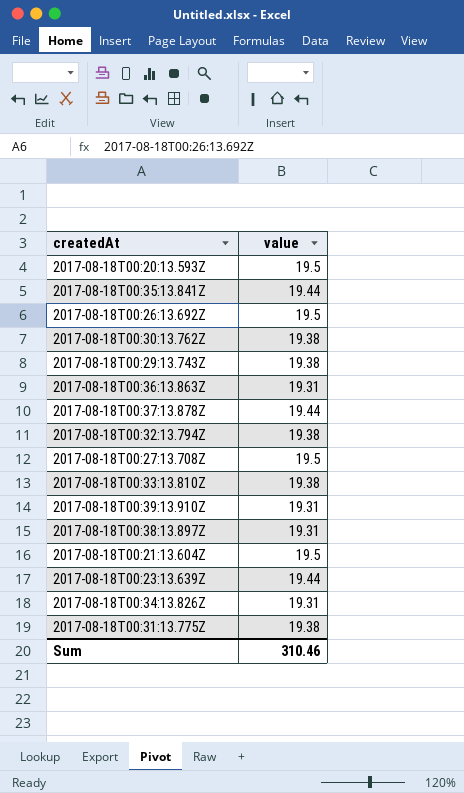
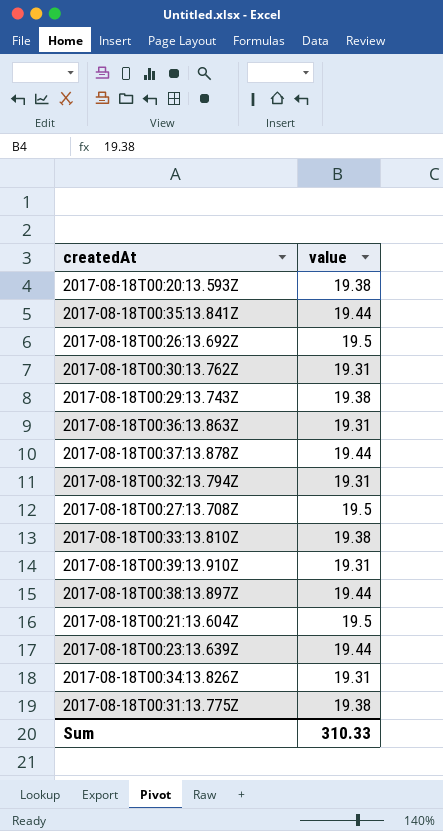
2017-08-18T00:20:13.593Z | value: 19.5 -> 19.38
2017-08-18T00:30:13.762Z | value: 19.38 -> 19.31
2017-08-18T00:32:13.794Z | value: 19.38 -> 19.31
2017-08-18T00:38:13.897Z | value: 19.31 -> 19.44
Sum | value: 310.46 -> 310.33

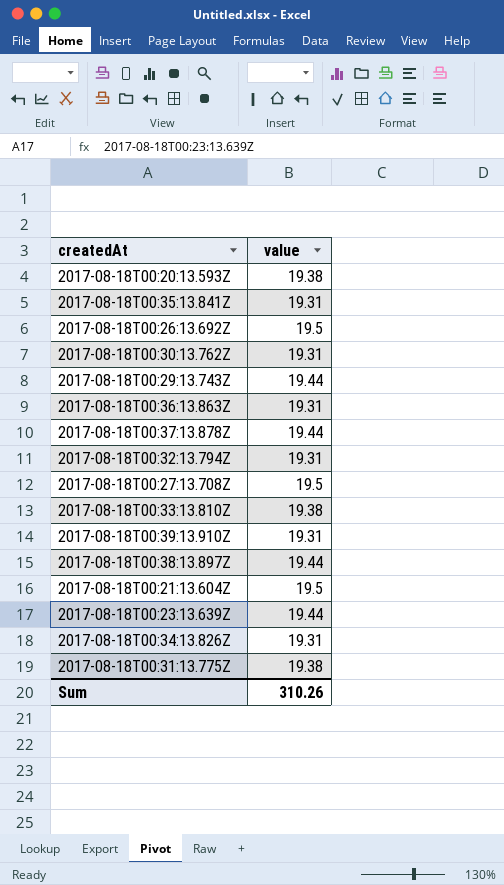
2017-08-18T00:35:13.841Z | value: 19.44 -> 19.31
2017-08-18T00:29:13.743Z | value: 19.38 -> 19.44
Sum | value: 310.33 -> 310.26

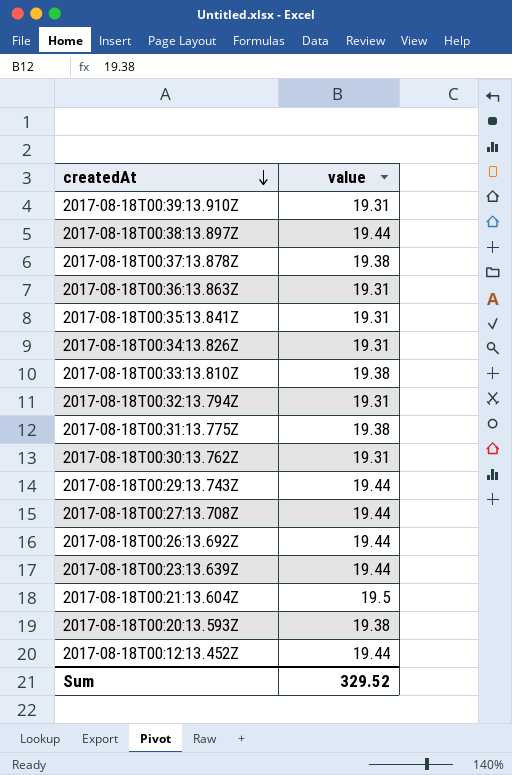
row order: none -> createdAt descending
2017-08-18T00:37:13.878Z | value: 19.44 -> 19.38
2017-08-18T00:27:13.708Z | value: 19.5 -> 19.44
2017-08-18T00:26:13.692Z | value: 19.5 -> 19.44
row 2017-08-18T00:12:13.452Z: none -> 19.44
Sum | value: 310.26 -> 329.52

